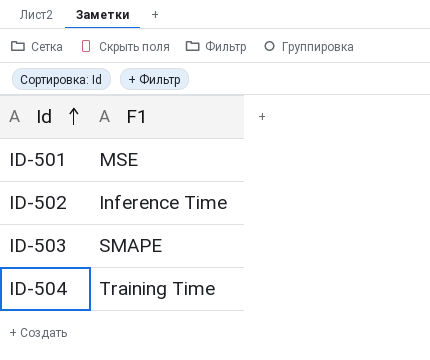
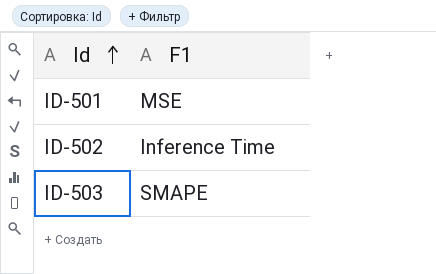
row ID-504: Training Time -> none

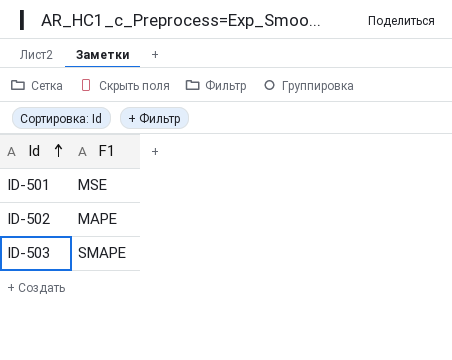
ID-502 | F1: Inference Time -> MAPE

